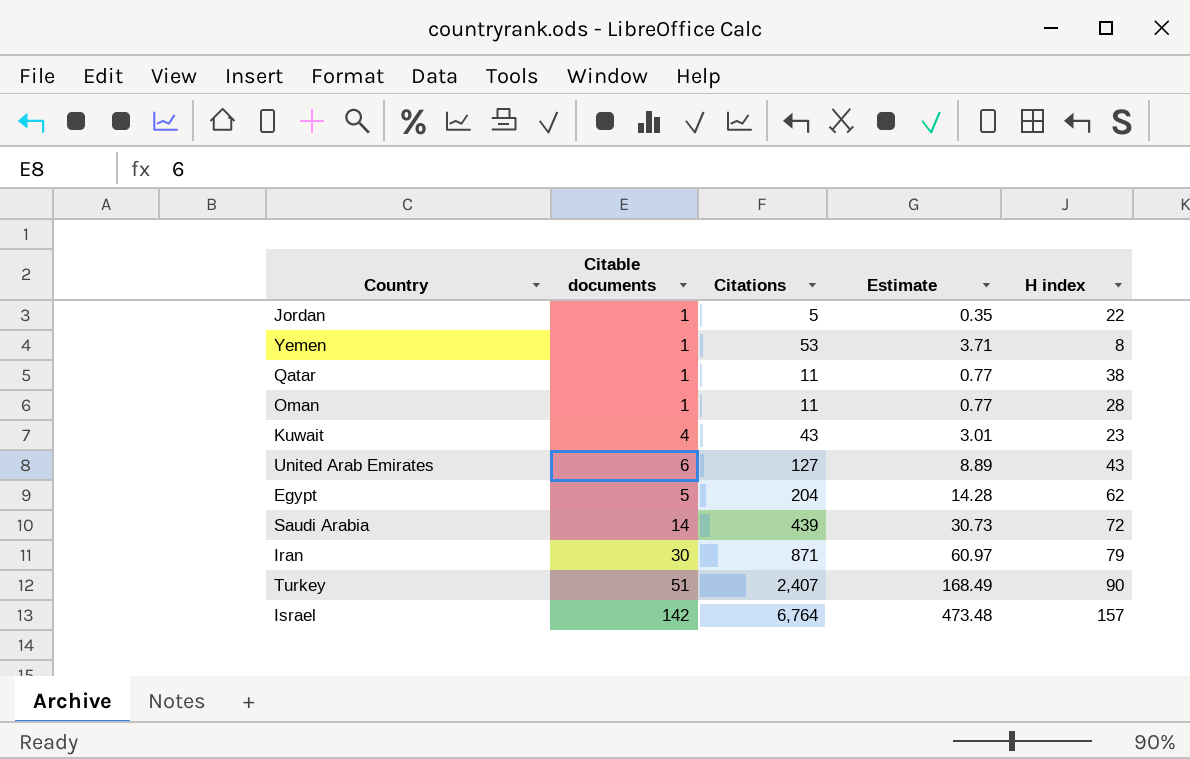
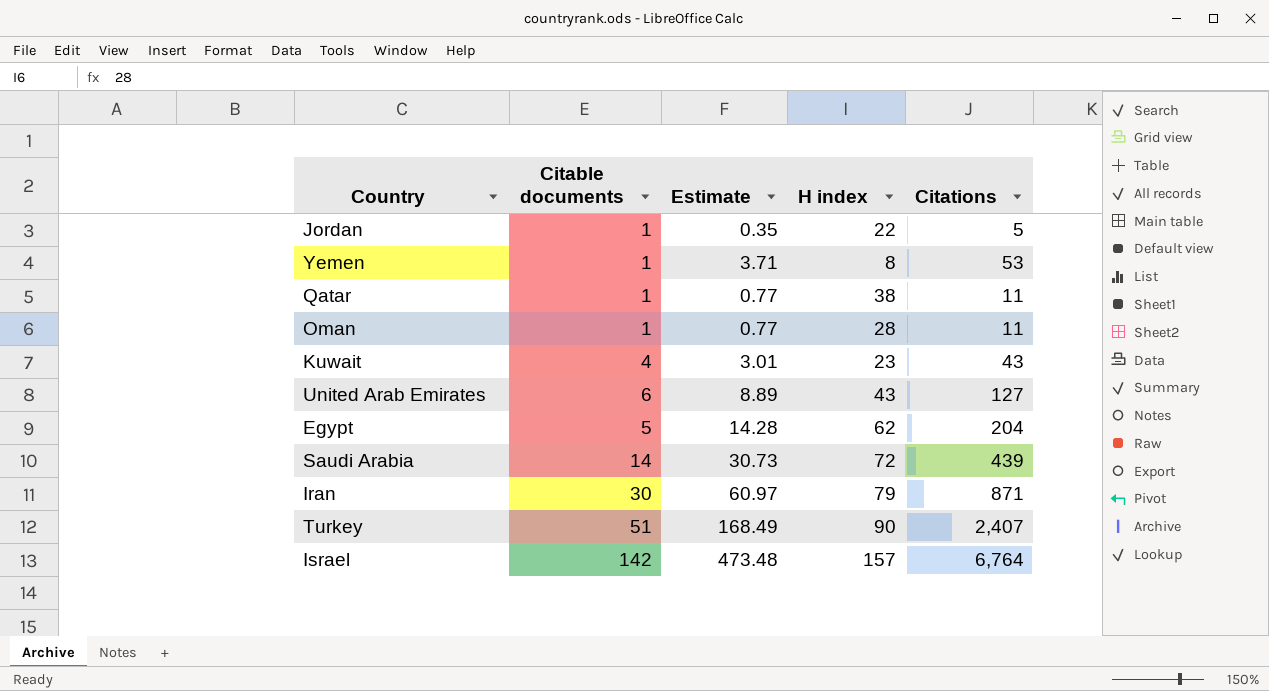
column Citations | position: 3 -> 5

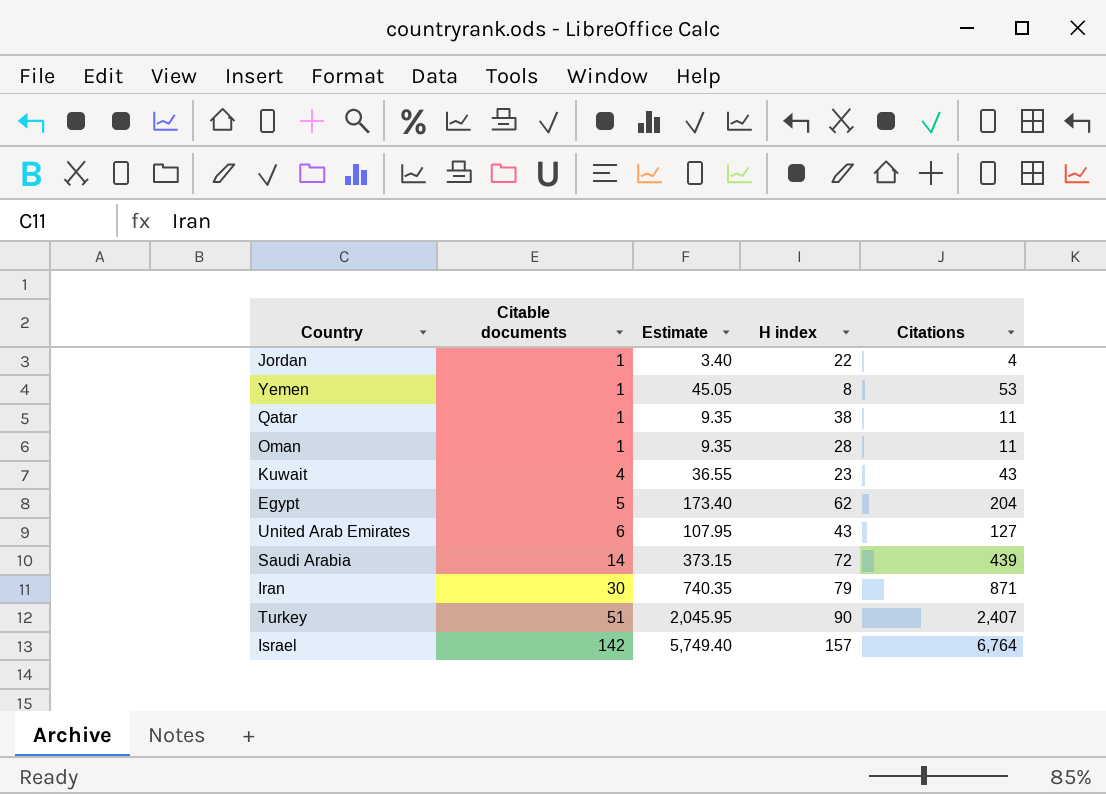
row order: none -> Citable documents ascending
column Estimate | formula: [Citations] * 0.07 -> [Citations] * 0.85
Jordan | Citations: 5 -> 4

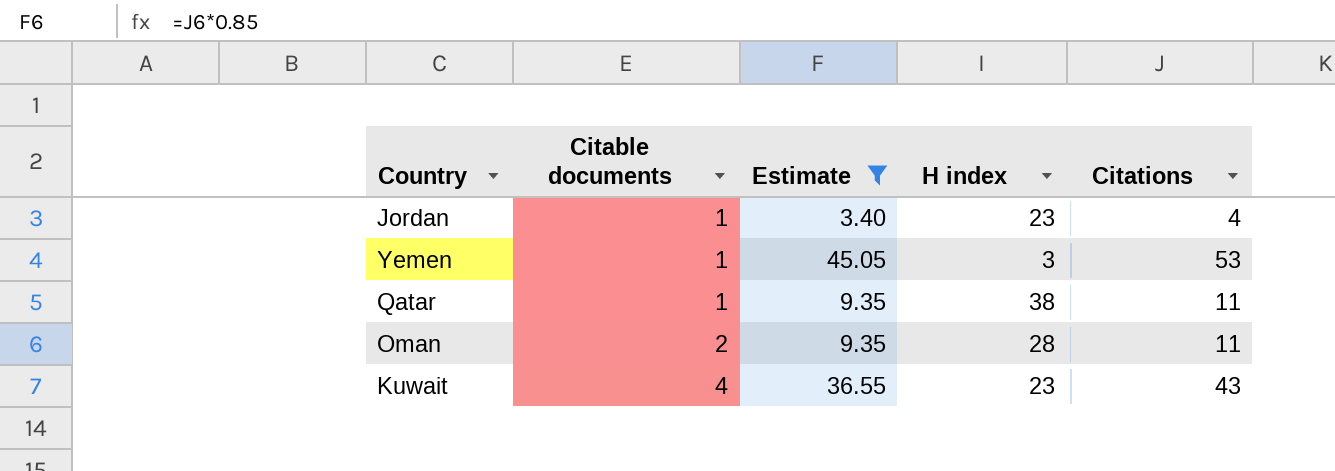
filter: none -> Estimate <= 45.05
Jordan | H index: 22 -> 23
Yemen | H index: 8 -> 3
Oman | Citable documents: 1 -> 2

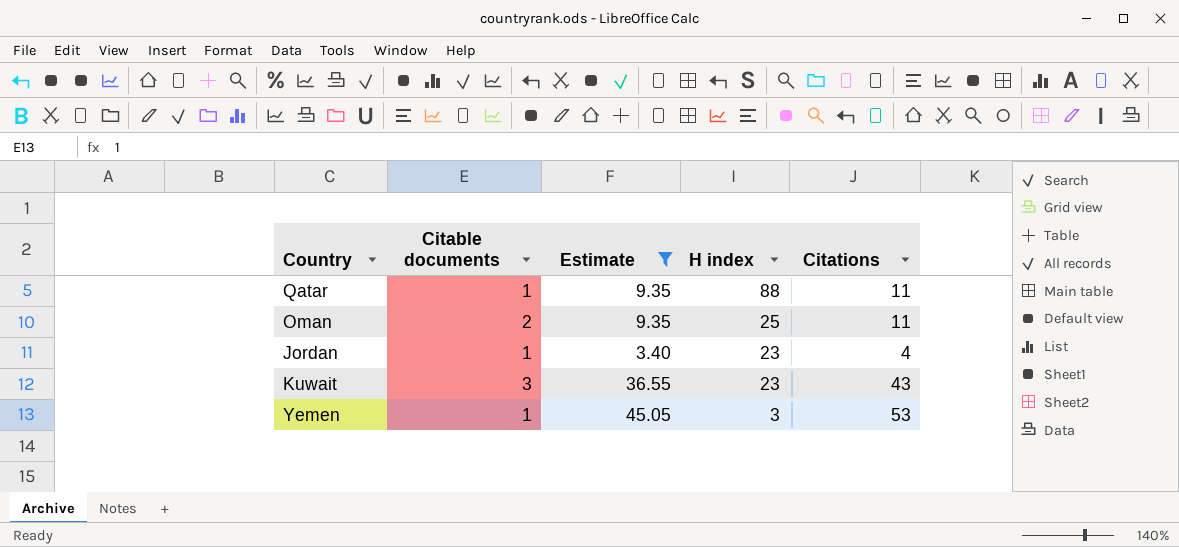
row order: Citable documents ascending -> H index descending
Qatar | H index: 38 -> 88
Oman | H index: 28 -> 25
Kuwait | Citable documents: 4 -> 3

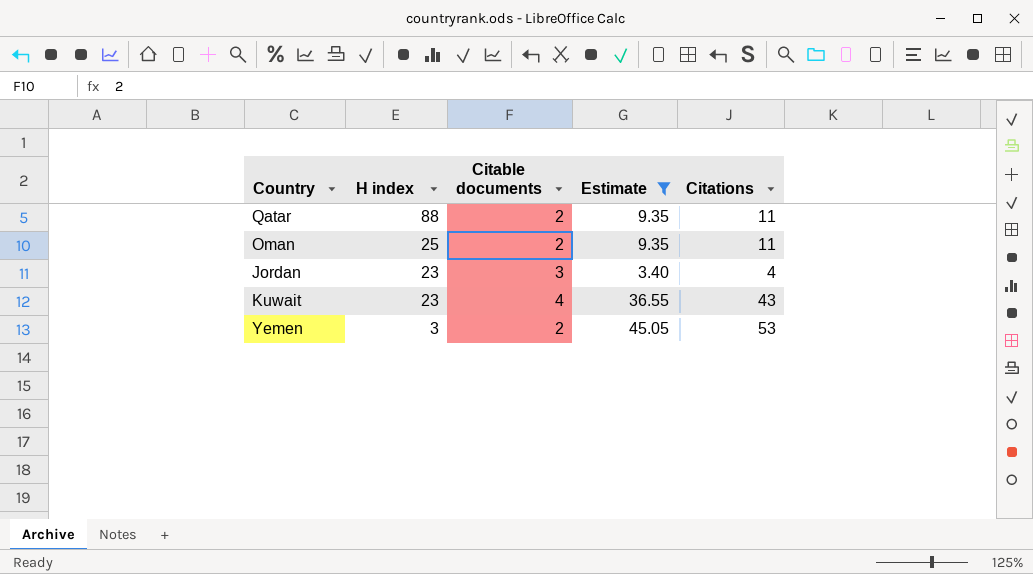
column H index | position: 4 -> 2
Qatar | Citable documents: 1 -> 2
Jordan | Citable documents: 1 -> 3
Kuwait | Citable documents: 3 -> 4
Yemen | Citable documents: 1 -> 2

